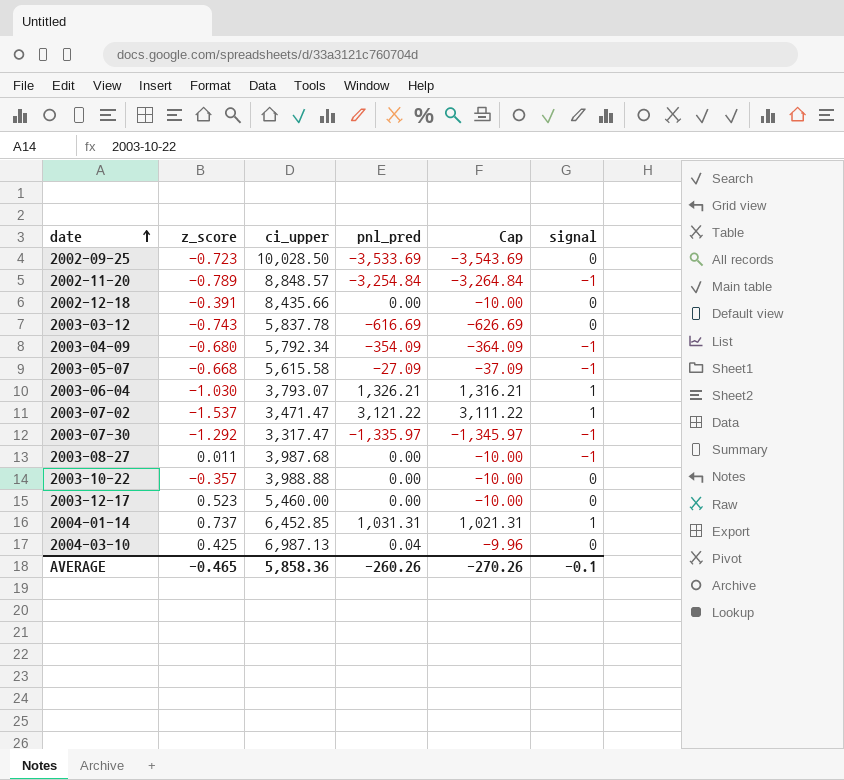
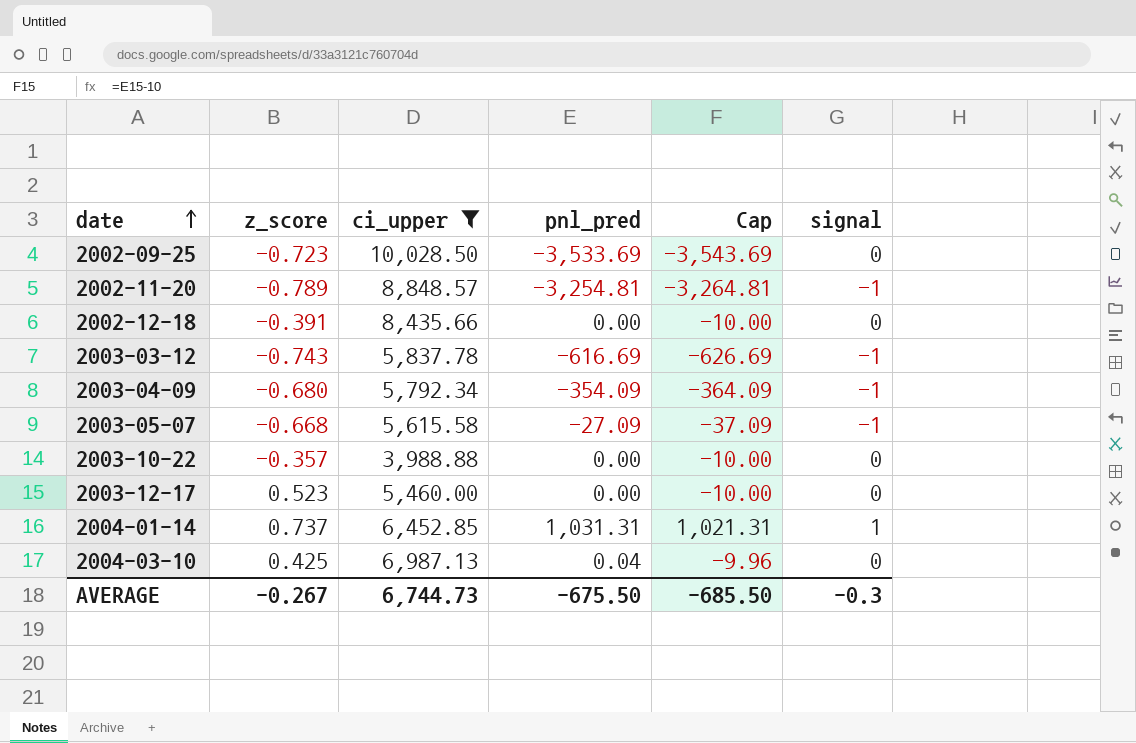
filter: none -> ci_upper >= 3,988.88
2002-11-20 | pnl_pred: -3,254.84 -> -3,254.81
2002-11-20 | Cap: -3,264.84 -> -3,264.81
2003-03-12 | signal: 0 -> -1
AVERAGE | z_score: -0.465 -> -0.267
AVERAGE | ci_upper: 5,858.36 -> 6,744.73
AVERAGE | pnl_pred: -260.26 -> -675.50
AVERAGE | Cap: -270.26 -> -685.50
AVERAGE | signal: -0.1 -> -0.3

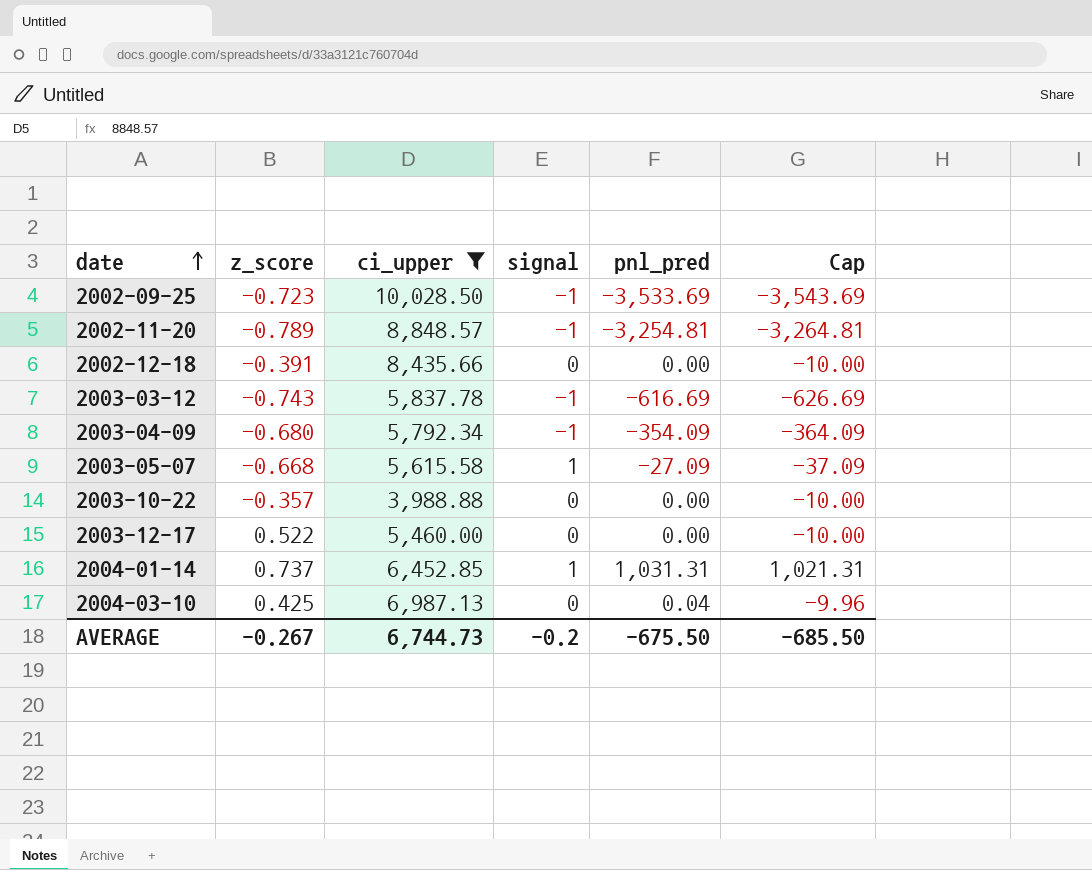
column signal | position: 6 -> 4
2002-09-25 | signal: 0 -> -1
2003-05-07 | signal: -1 -> 1
2003-12-17 | z_score: 0.523 -> 0.522
AVERAGE | signal: -0.3 -> -0.2

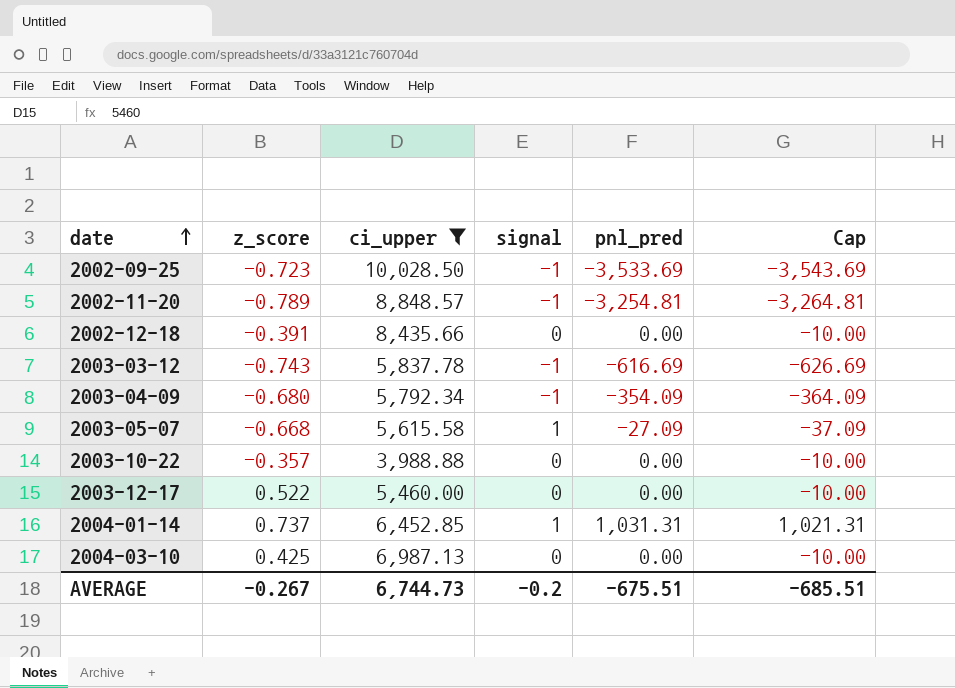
2004-03-10 | pnl_pred: 0.04 -> 0.00
2004-03-10 | Cap: -9.96 -> -10.00
AVERAGE | pnl_pred: -675.50 -> -675.51
AVERAGE | Cap: -685.50 -> -685.51

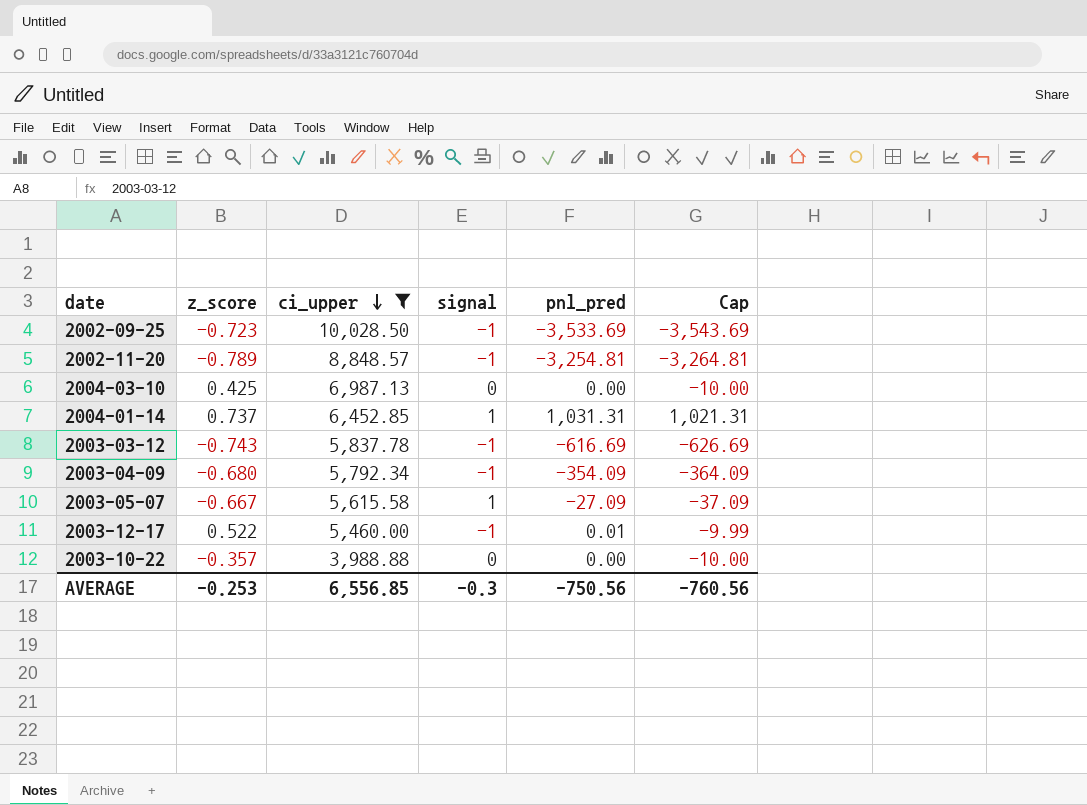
row order: date ascending -> ci_upper descending
row 2002-12-18: -0.391 | 8,435.66 | 0 | 0.00 | -10.00 -> none
2003-05-07 | z_score: -0.668 -> -0.667
2003-12-17 | signal: 0 -> -1
2003-12-17 | pnl_pred: 0.00 -> 0.01
2003-12-17 | Cap: -10.00 -> -9.99
AVERAGE | z_score: -0.267 -> -0.253
AVERAGE | ci_upper: 6,744.73 -> 6,556.85
AVERAGE | signal: -0.2 -> -0.3
AVERAGE | pnl_pred: -675.51 -> -750.56
AVERAGE | Cap: -685.51 -> -760.56

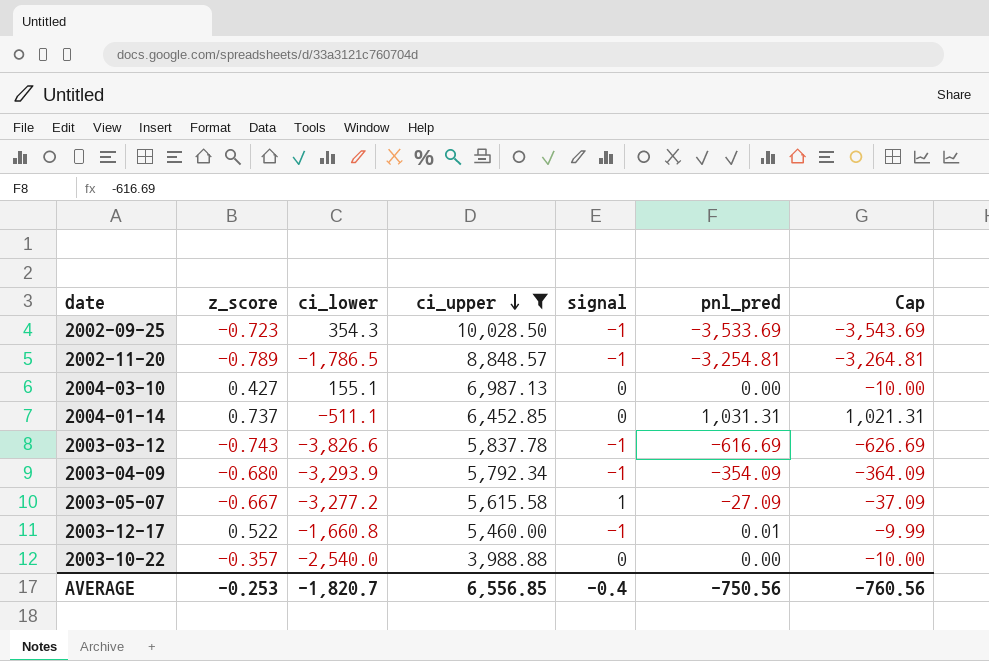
column ci_lower | position: none -> 3
2004-03-10 | z_score: 0.425 -> 0.427
2004-01-14 | signal: 1 -> 0
AVERAGE | signal: -0.3 -> -0.4

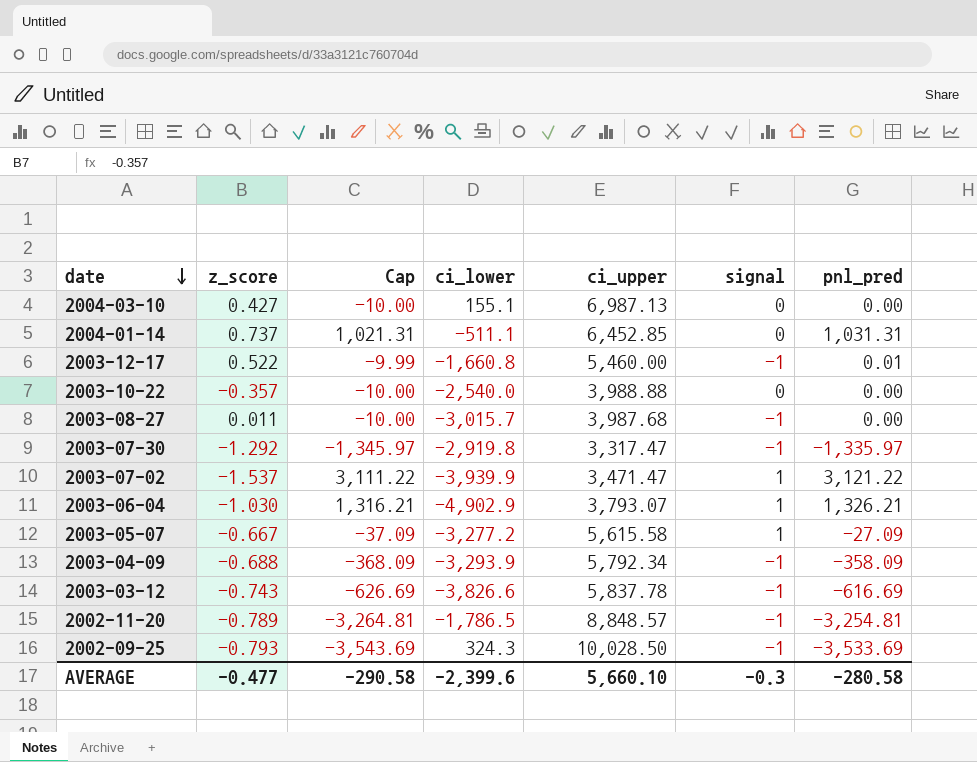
filter: ci_upper >= 3,988.88 -> none
row order: ci_upper descending -> date descending
column Cap | position: 7 -> 3
2003-04-09 | z_score: -0.680 -> -0.688
2003-04-09 | Cap: -364.09 -> -368.09
2003-04-09 | pnl_pred: -354.09 -> -358.09
2002-09-25 | z_score: -0.723 -> -0.793
2002-09-25 | ci_lower: 354.3 -> 324.3
AVERAGE | z_score: -0.253 -> -0.477
AVERAGE | Cap: -760.56 -> -290.58
AVERAGE | ci_lower: -1,820.7 -> -2,399.6
AVERAGE | ci_upper: 6,556.85 -> 5,660.10
AVERAGE | signal: -0.4 -> -0.3
AVERAGE | pnl_pred: -750.56 -> -280.58

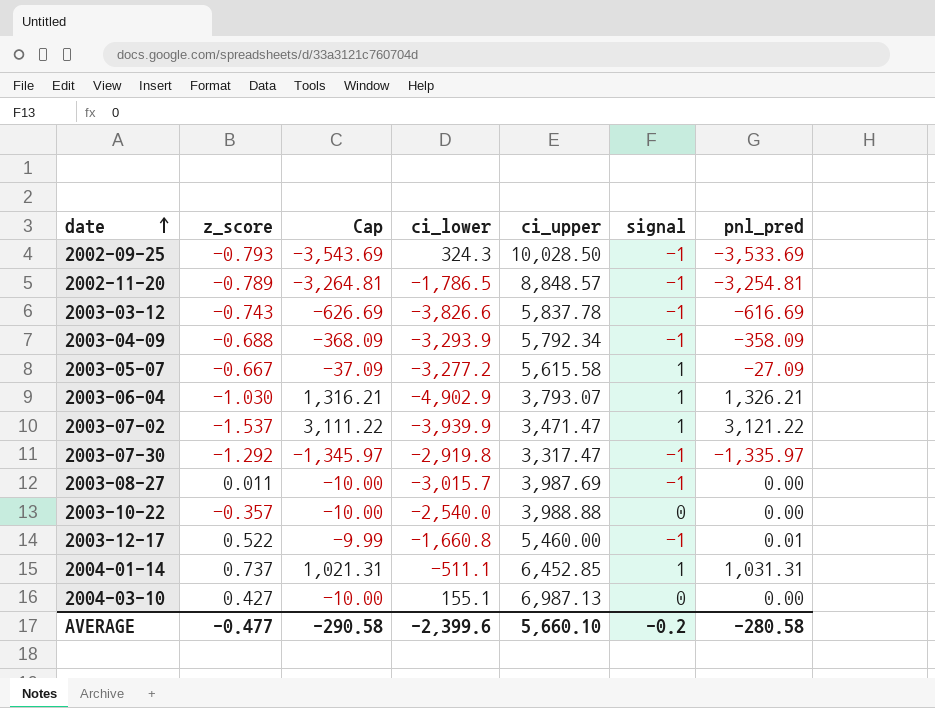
row order: date descending -> date ascending
2003-08-27 | ci_upper: 3,987.68 -> 3,987.69
2004-01-14 | signal: 0 -> 1
AVERAGE | signal: -0.3 -> -0.2

